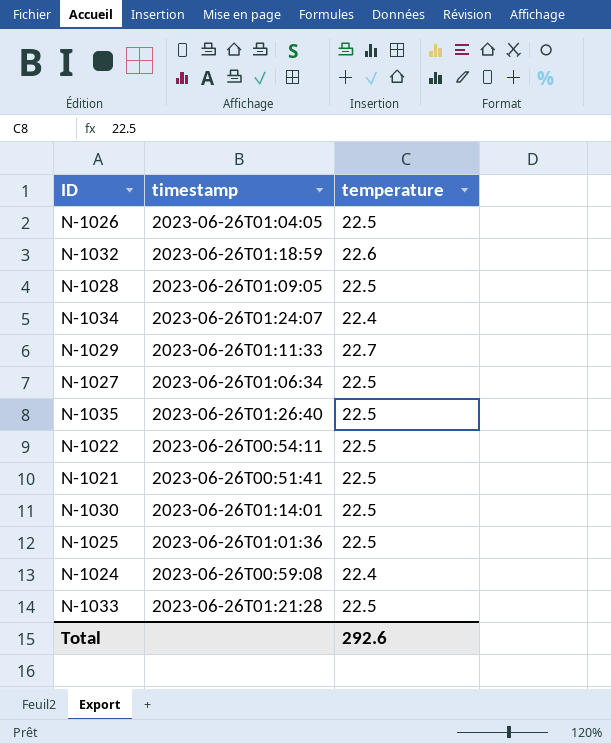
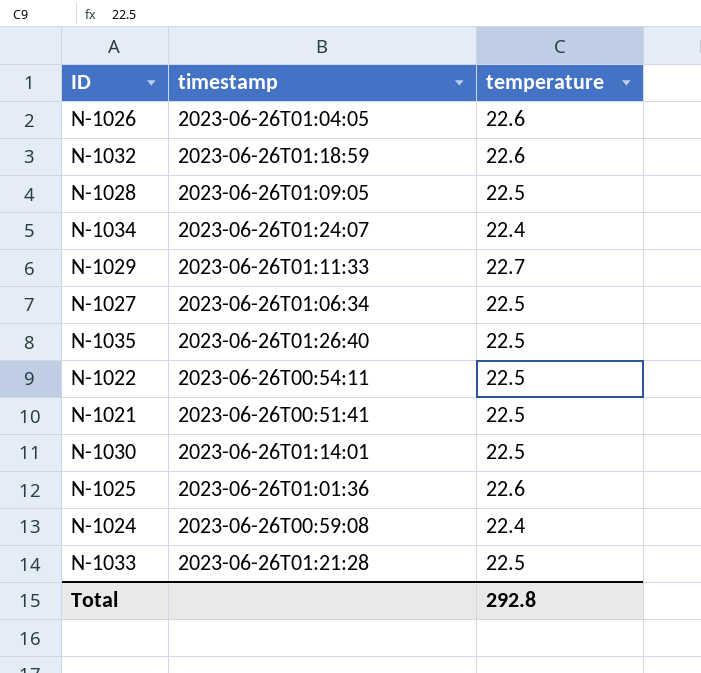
N-1026 | temperature: 22.5 -> 22.6
N-1025 | temperature: 22.5 -> 22.6
Total | temperature: 292.6 -> 292.8

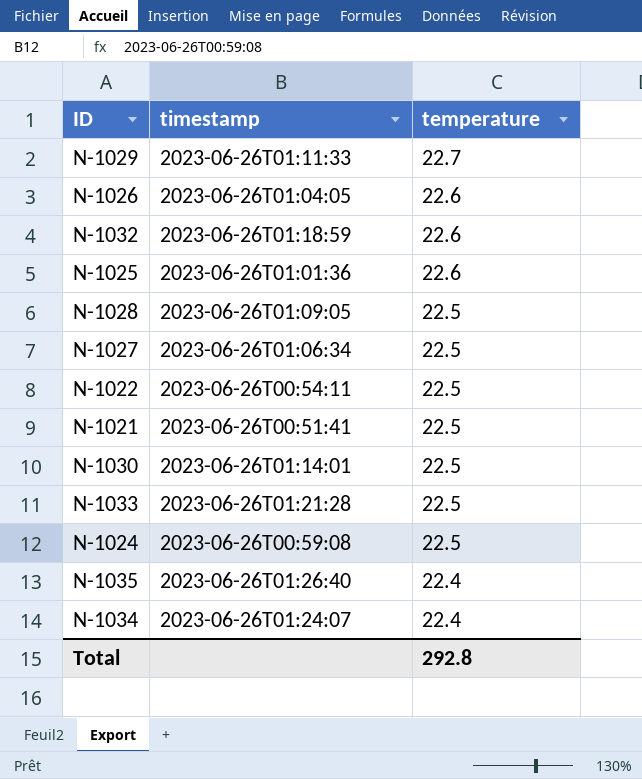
row order: none -> temperature descending
N-1024 | temperature: 22.4 -> 22.5
N-1035 | temperature: 22.5 -> 22.4

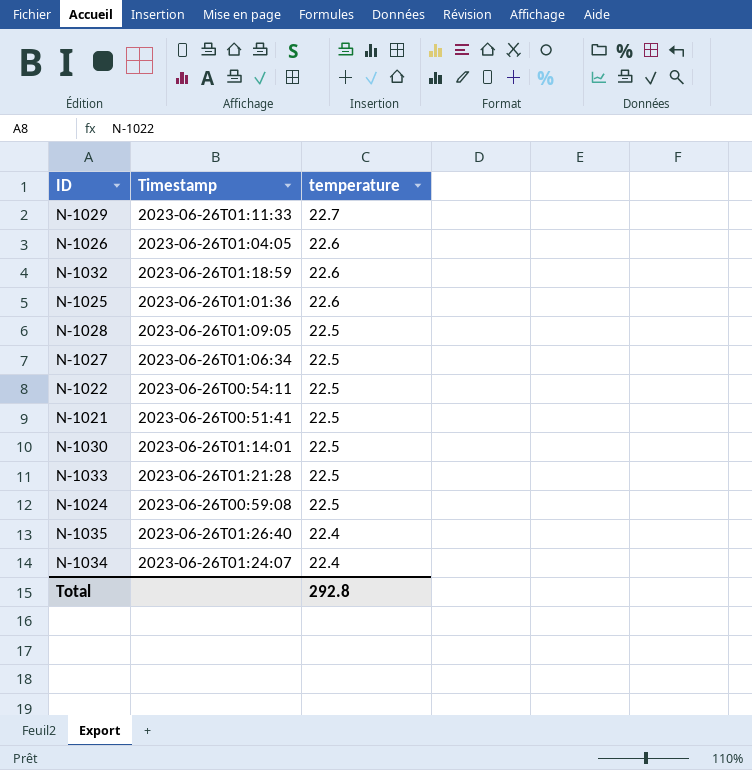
column name: timestamp -> Timestamp

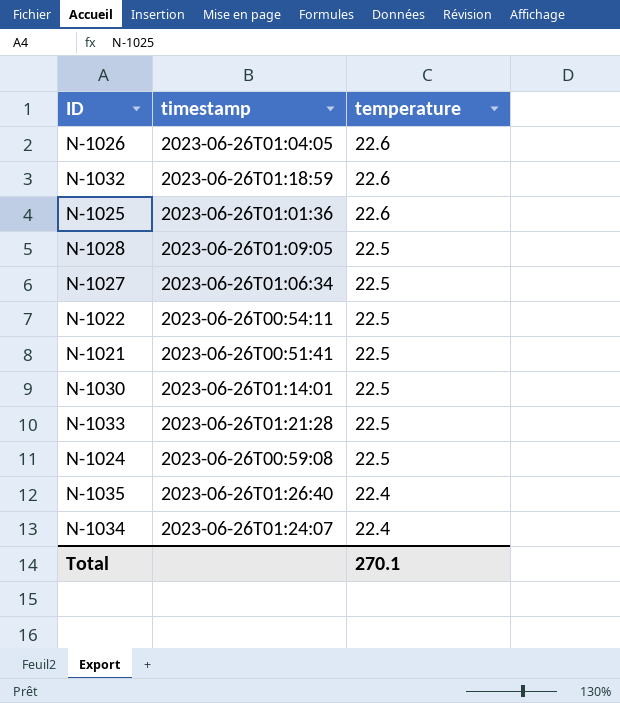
column name: Timestamp -> timestamp
row N-1029: 2023-06-26T01:11:33 | 22.7 -> none
Total | temperature: 292.8 -> 270.1

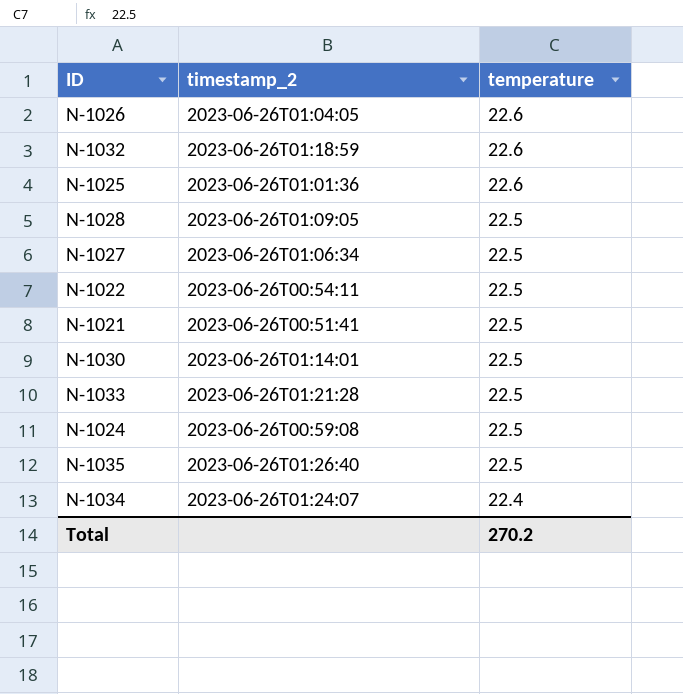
column name: timestamp -> timestamp_2
N-1035 | temperature: 22.4 -> 22.5
Total | temperature: 270.1 -> 270.2

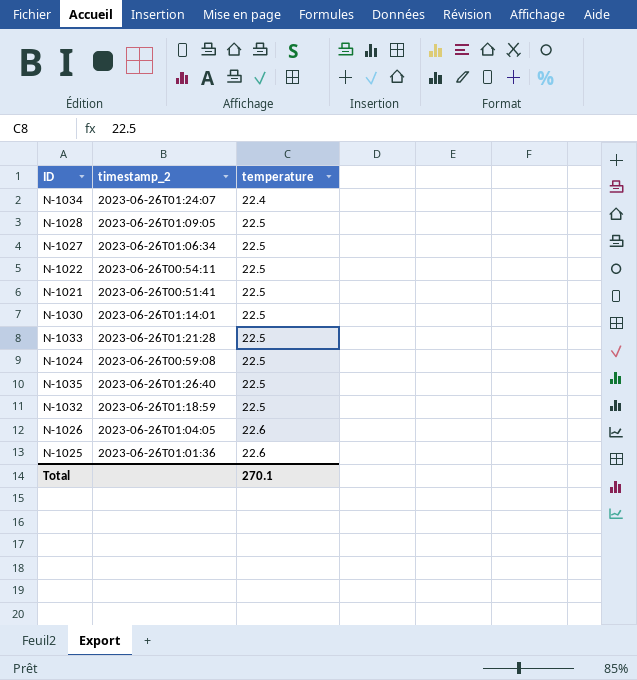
row order: temperature descending -> temperature ascending
N-1032 | temperature: 22.6 -> 22.5
Total | temperature: 270.2 -> 270.1

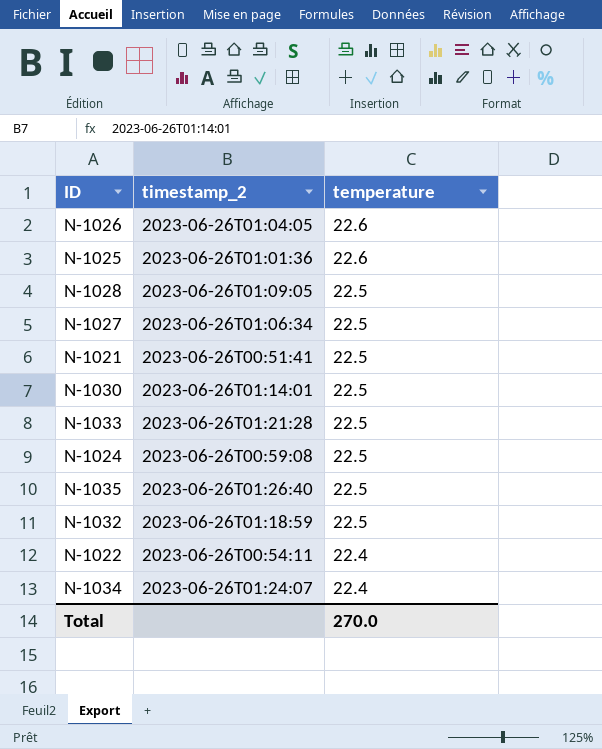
row order: temperature ascending -> temperature descending
N-1022 | temperature: 22.5 -> 22.4
Total | temperature: 270.1 -> 270.0

